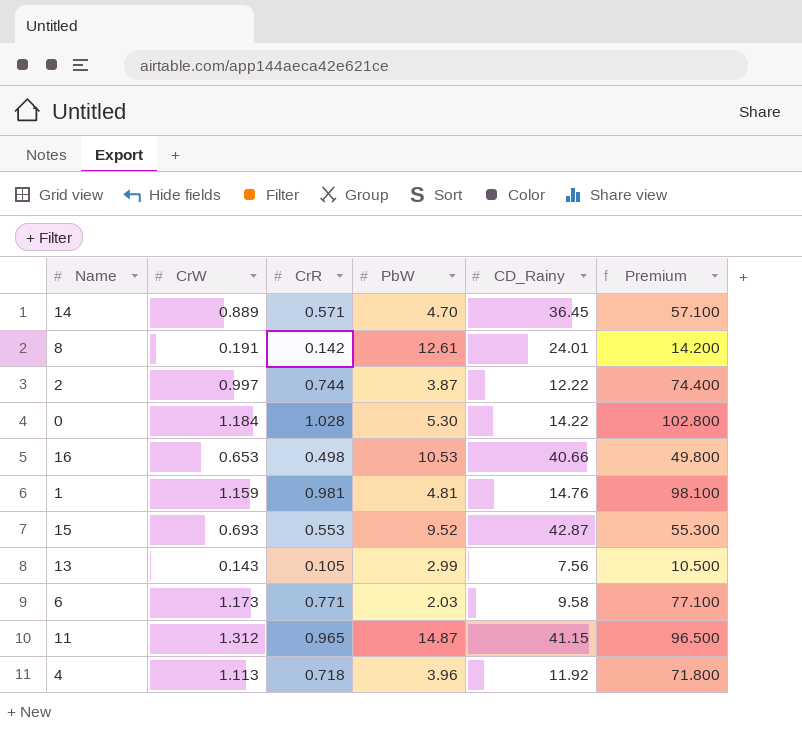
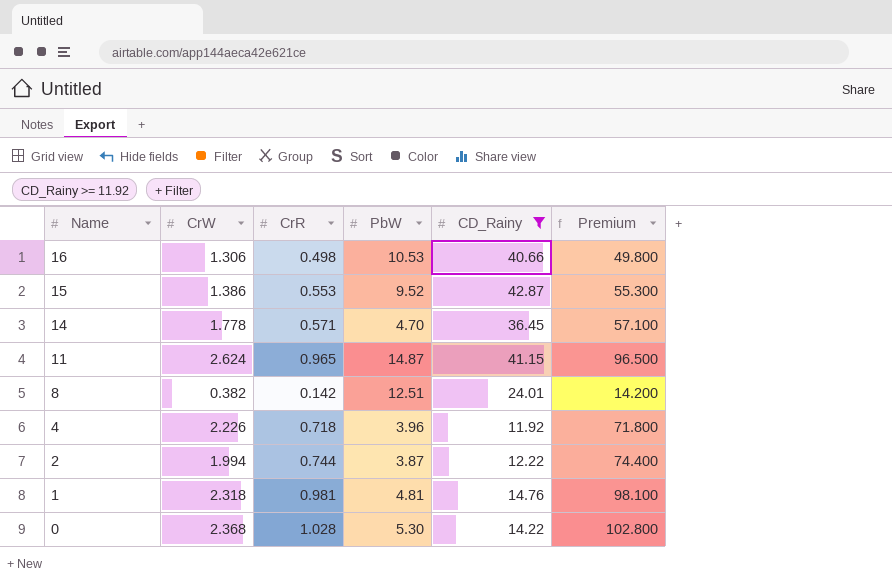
filter: none -> CD_Rainy >= 11.92
row order: none -> Name descending
16 | CrW: 0.653 -> 1.306
15 | CrW: 0.693 -> 1.386
14 | CrW: 0.889 -> 1.778
11 | CrW: 1.312 -> 2.624
8 | CrW: 0.191 -> 0.382
8 | PbW: 12.61 -> 12.51
4 | CrW: 1.113 -> 2.226
2 | CrW: 0.997 -> 1.994
1 | CrW: 1.159 -> 2.318
0 | CrW: 1.184 -> 2.368

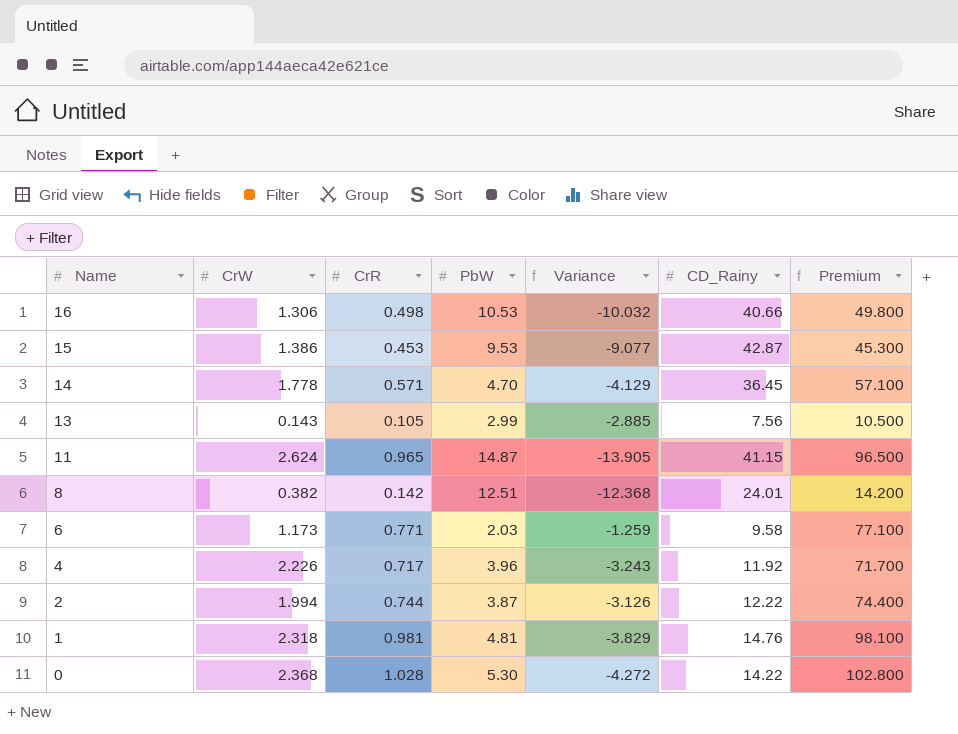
filter: CD_Rainy >= 11.92 -> none
column Variance | formula: none -> [CrR] - [PbW]
15 | CrR: 0.553 -> 0.453
15 | PbW: 9.52 -> 9.53
15 | Premium: 55.300 -> 45.300
4 | CrR: 0.718 -> 0.717
4 | Premium: 71.800 -> 71.700

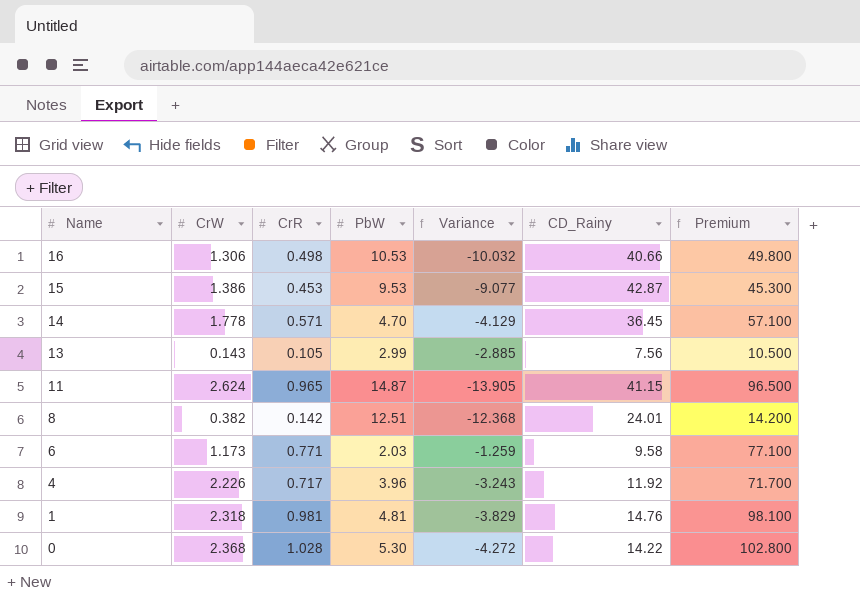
row 2: 1.994 | 0.744 | 3.87 | -3.126 | 12.22 | 74.400 -> none

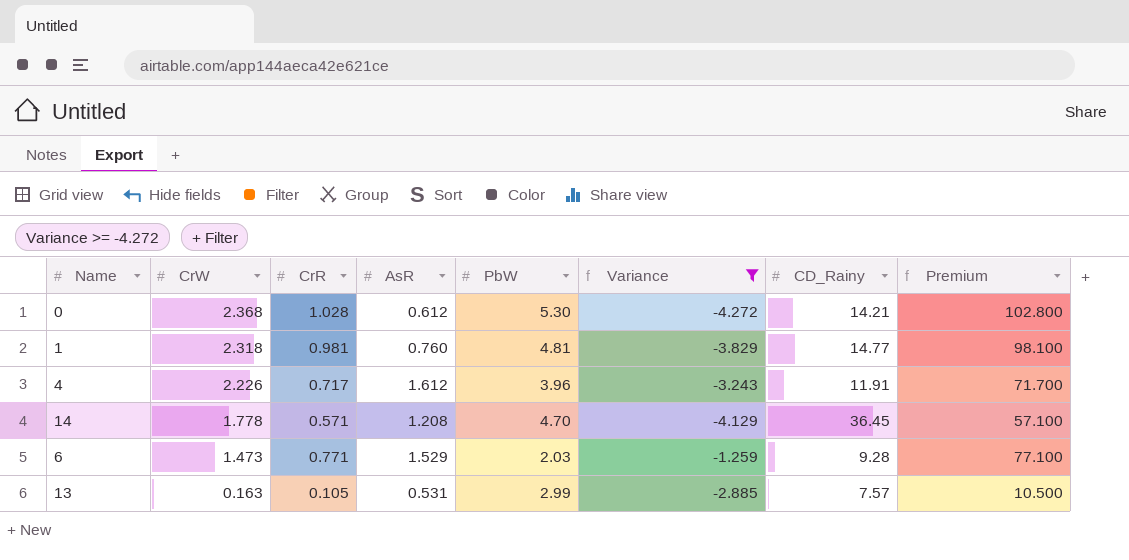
filter: none -> Variance >= -4.272
row order: Name descending -> CrW descending
column AsR | position: none -> 4
0 | CD_Rainy: 14.22 -> 14.21
1 | CD_Rainy: 14.76 -> 14.77
4 | CD_Rainy: 11.92 -> 11.91
6 | CrW: 1.173 -> 1.473
6 | CD_Rainy: 9.58 -> 9.28
13 | CrW: 0.143 -> 0.163
13 | CD_Rainy: 7.56 -> 7.57

